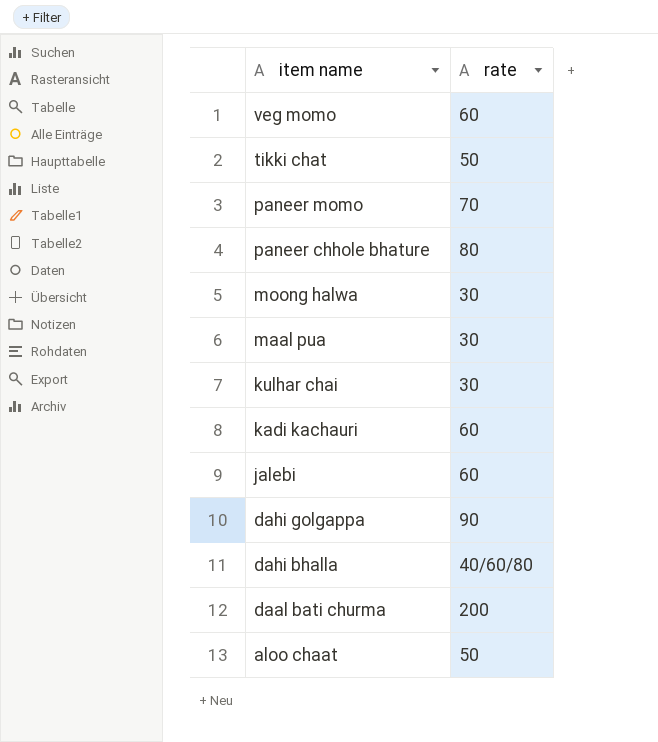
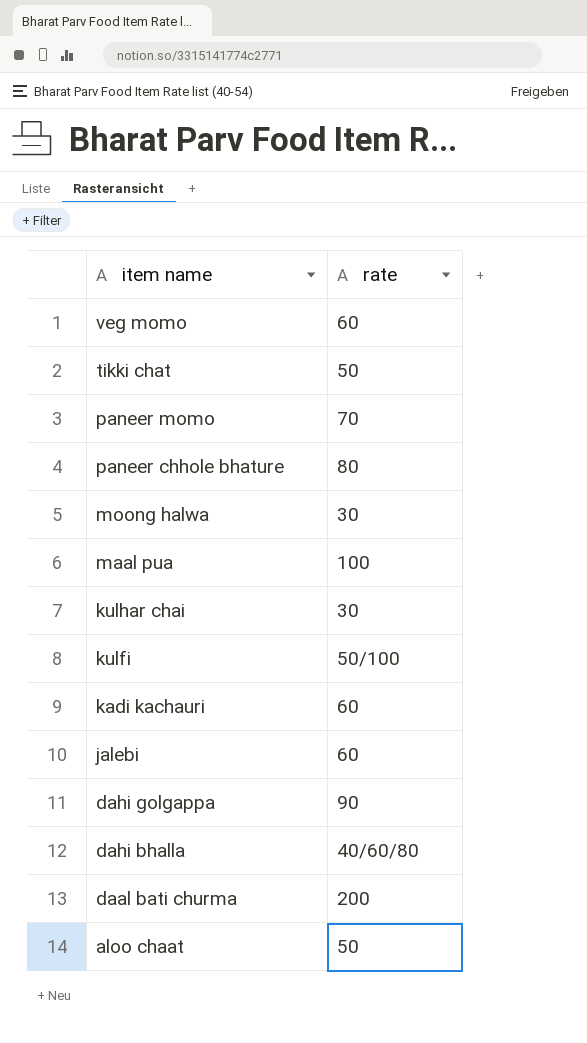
maal pua | rate: 30 -> 100
row kulfi: none -> 50/100

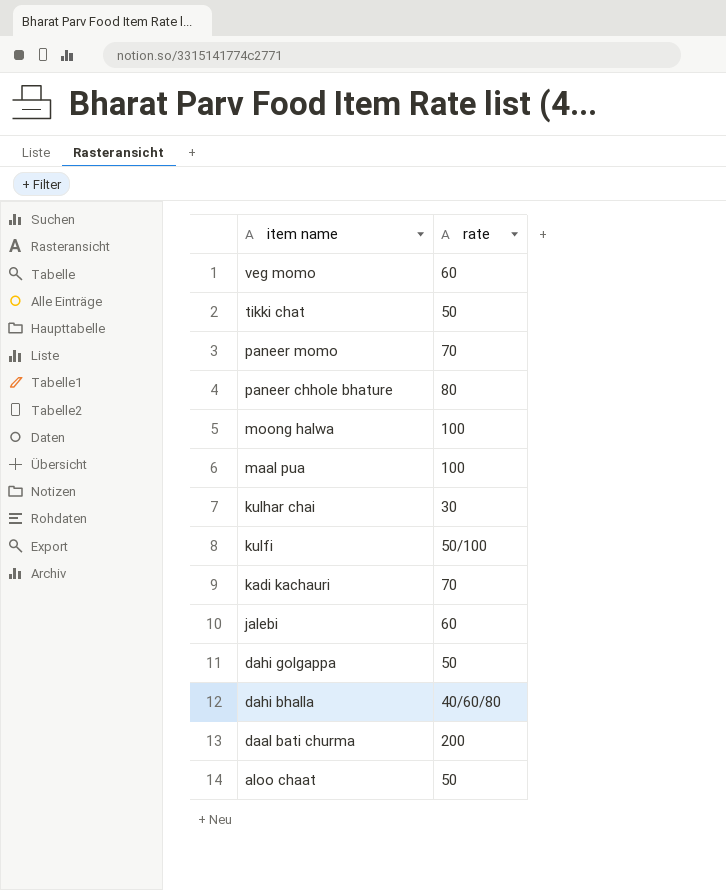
moong halwa | rate: 30 -> 100
kadi kachauri | rate: 60 -> 70
dahi golgappa | rate: 90 -> 50

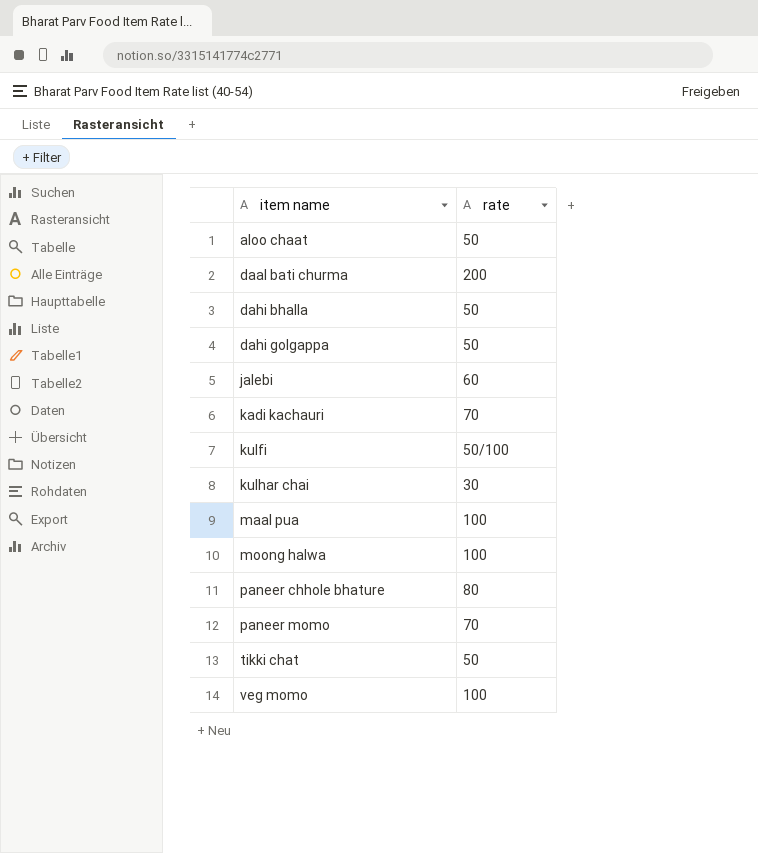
row order: item name descending -> item name ascending
dahi bhalla | rate: 40/60/80 -> 50
veg momo | rate: 60 -> 100

